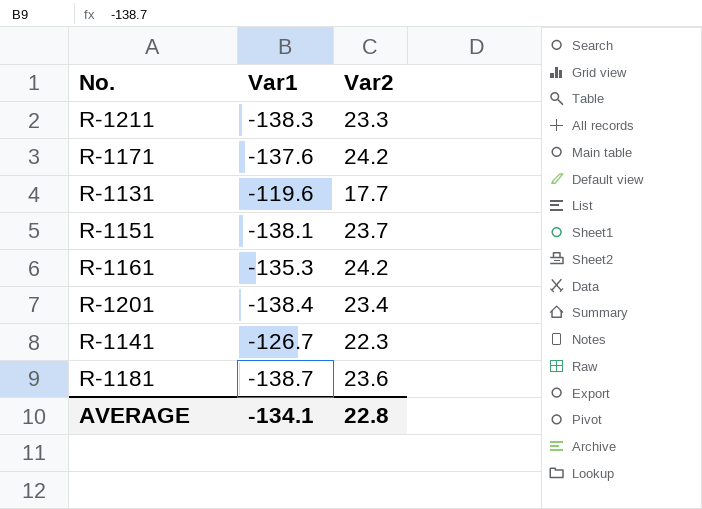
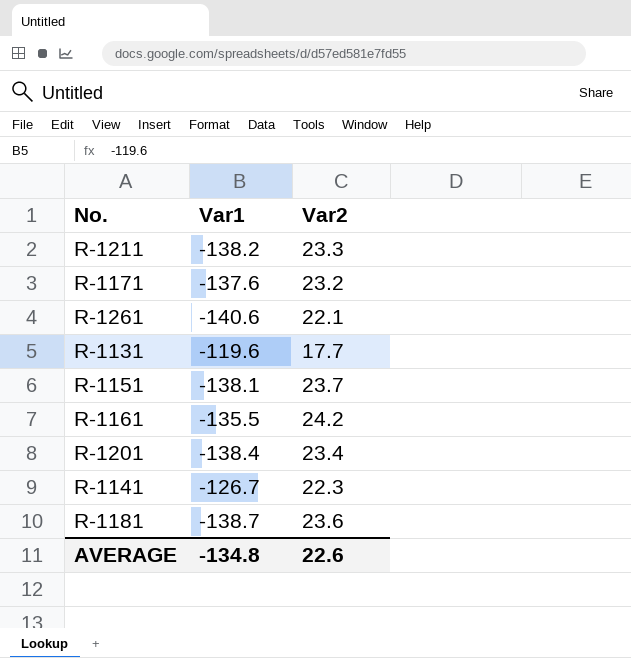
R-1211 | Var1: -138.3 -> -138.2
R-1171 | Var2: 24.2 -> 23.2
row R-1261: none -> -140.6 | 22.1
R-1161 | Var1: -135.3 -> -135.5
AVERAGE | Var1: -134.1 -> -134.8
AVERAGE | Var2: 22.8 -> 22.6

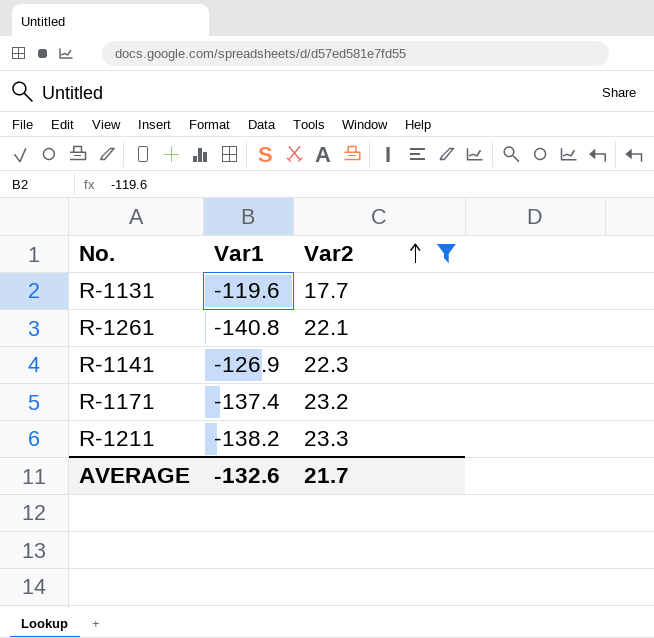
filter: none -> Var2 <= 23.3
row order: none -> Var2 ascending
R-1261 | Var1: -140.6 -> -140.8
R-1141 | Var1: -126.7 -> -126.9
R-1171 | Var1: -137.6 -> -137.4
AVERAGE | Var1: -134.8 -> -132.6
AVERAGE | Var2: 22.6 -> 21.7

